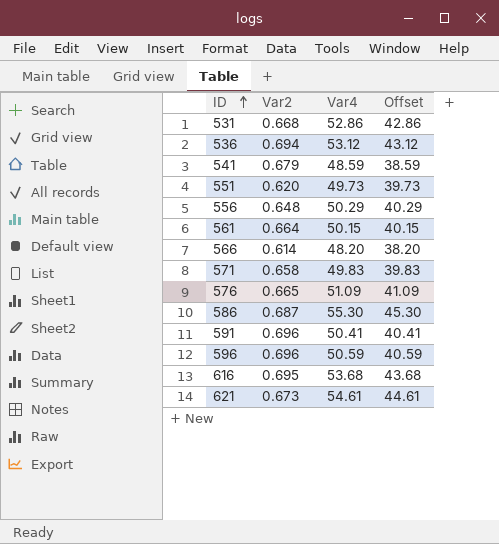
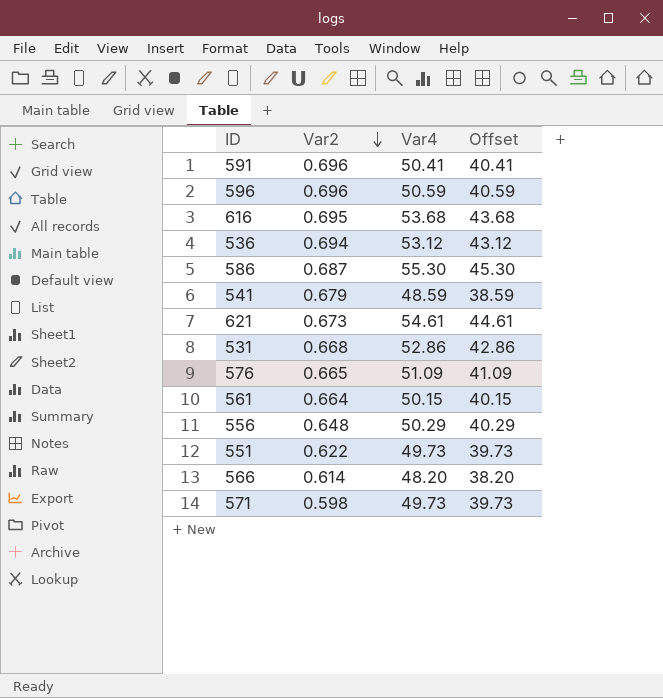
row order: ID ascending -> Var2 descending
551 | Var2: 0.620 -> 0.622
571 | Var2: 0.658 -> 0.598
571 | Var4: 49.83 -> 49.73
571 | Offset: 39.83 -> 39.73

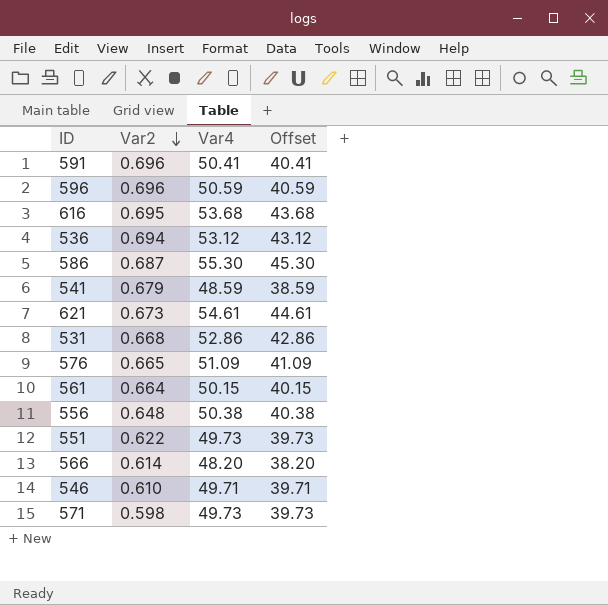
556 | Var4: 50.29 -> 50.38
556 | Offset: 40.29 -> 40.38
row 546: none -> 0.610 | 49.71 | 39.71

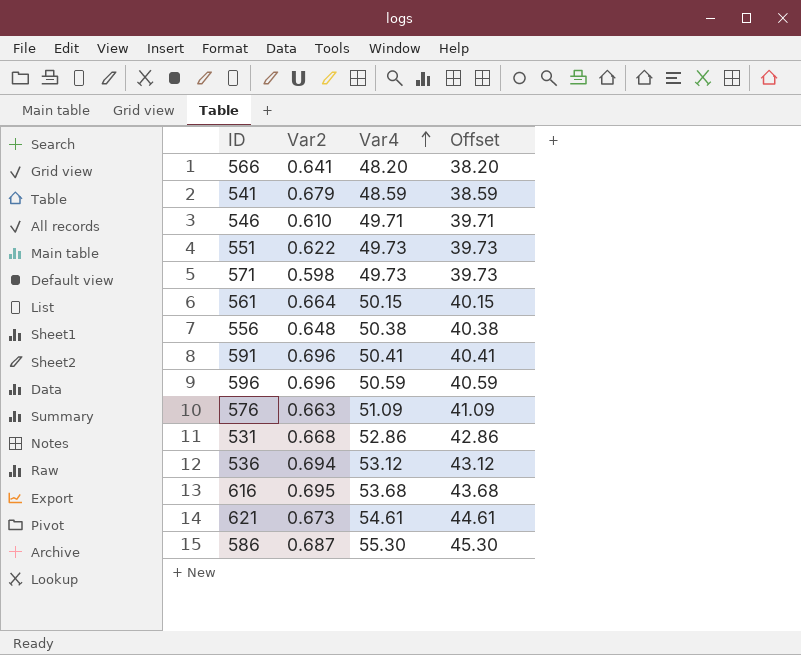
row order: Var2 descending -> Var4 ascending
566 | Var2: 0.614 -> 0.641
576 | Var2: 0.665 -> 0.663

